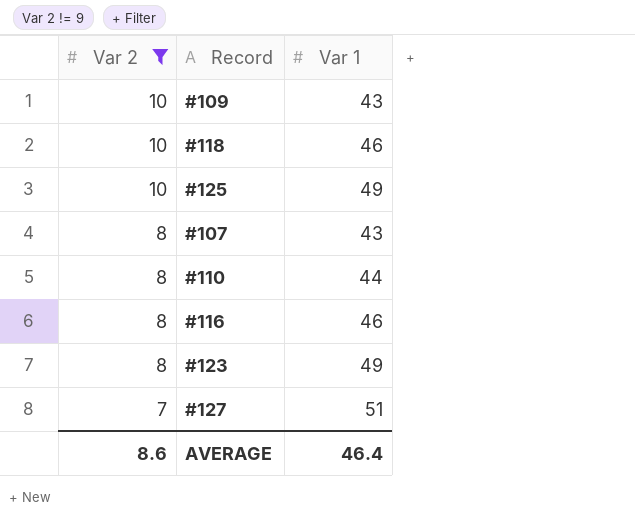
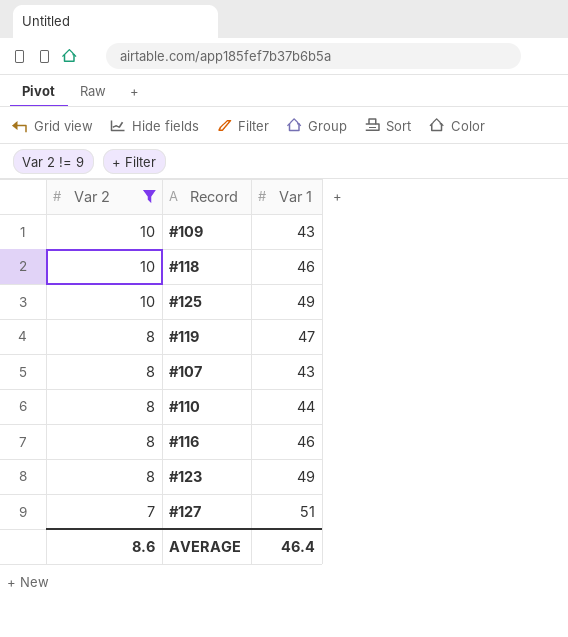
row #119: none -> 8 | 47

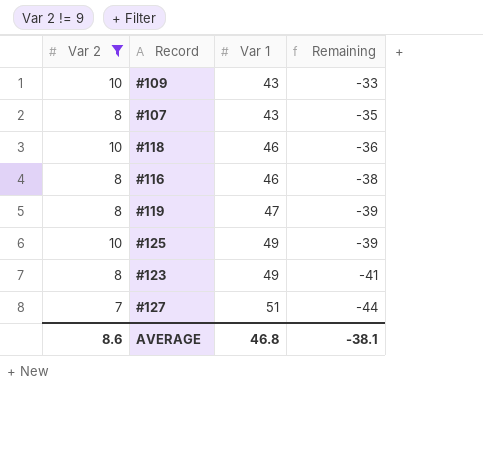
row order: Var 2 descending -> Var 1 ascending
column Remaining | formula: none -> [Var 2] - [Var 1]
row #110: 8 | 44 -> none
AVERAGE | Var 1: 46.4 -> 46.8

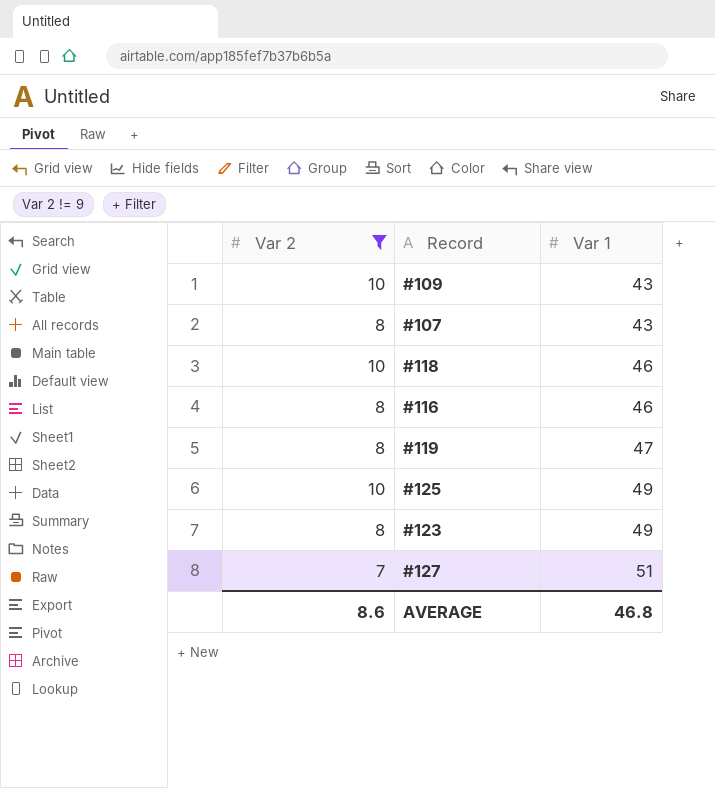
column Remaining | formula: [Var 2] - [Var 1] -> none

